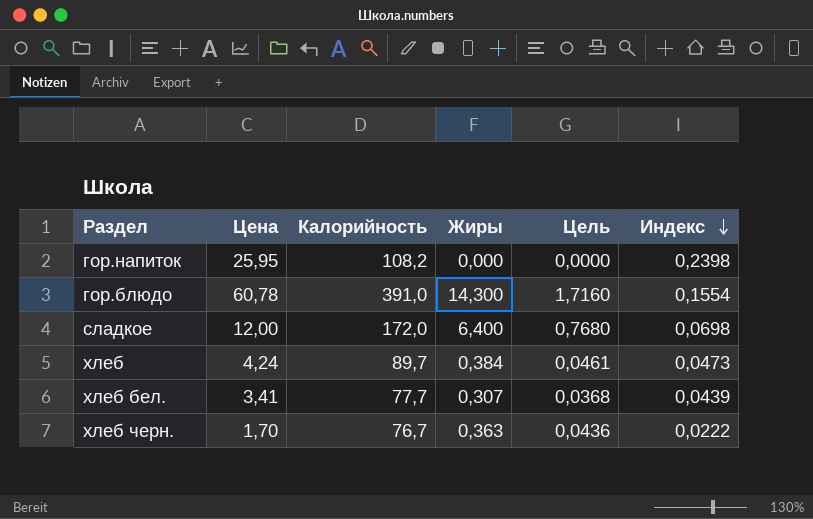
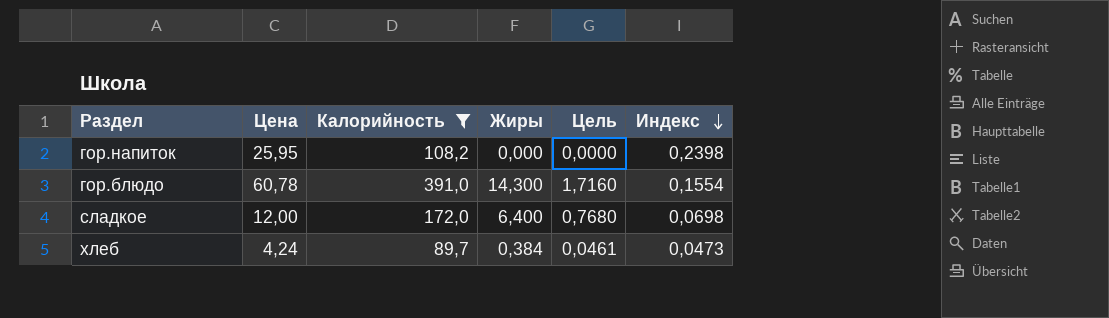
filter: none -> Калорийность >= 89,7

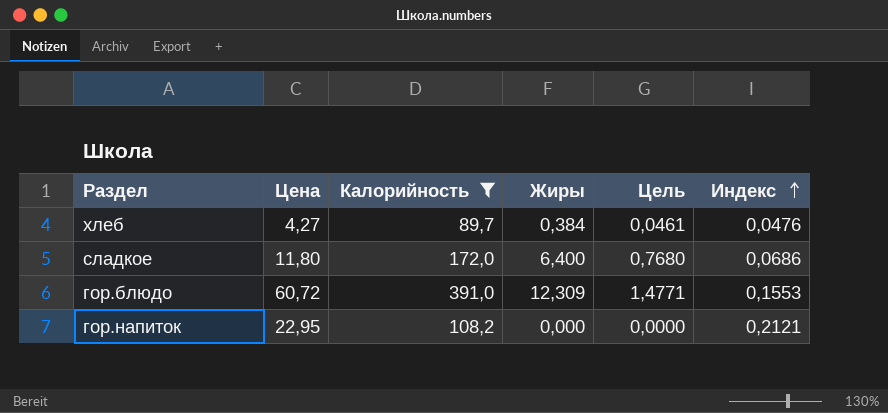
row order: Индекс descending -> Индекс ascending
хлеб | Цена: 4,24 -> 4,27
хлеб | Индекс: 0,0473 -> 0,0476
сладкое | Цена: 12,00 -> 11,80
сладкое | Индекс: 0,0698 -> 0,0686
гор.блюдо | Цена: 60,78 -> 60,72
гор.блюдо | Жиры: 14,300 -> 12,309
гор.блюдо | Цель: 1,7160 -> 1,4771
гор.блюдо | Индекс: 0,1554 -> 0,1553
гор.напиток | Цена: 25,95 -> 22,95
гор.напиток | Индекс: 0,2398 -> 0,2121

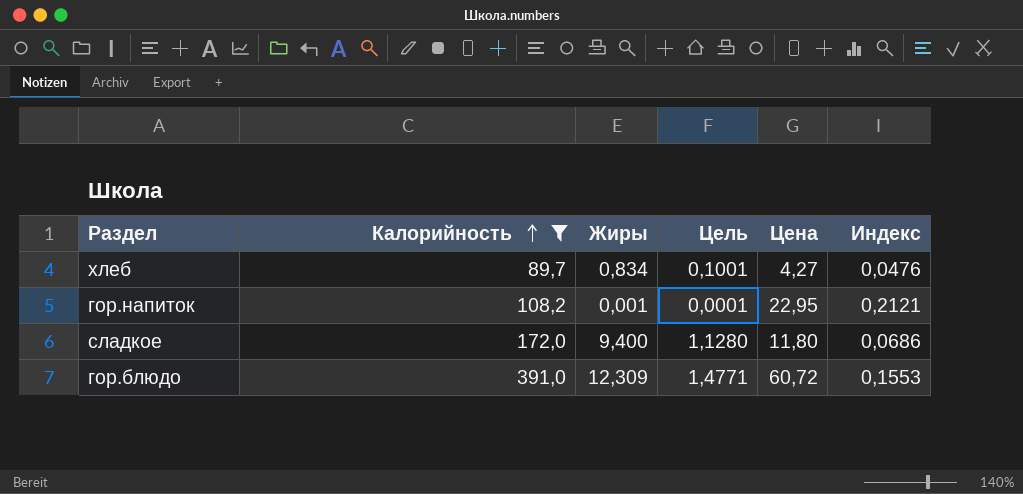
row order: Индекс ascending -> Калорийность ascending
column Цена | position: 2 -> 5
хлеб | Жиры: 0,384 -> 0,834
хлеб | Цель: 0,0461 -> 0,1001
гор.напиток | Жиры: 0,000 -> 0,001
гор.напиток | Цель: 0,0000 -> 0,0001
сладкое | Жиры: 6,400 -> 9,400
сладкое | Цель: 0,7680 -> 1,1280

